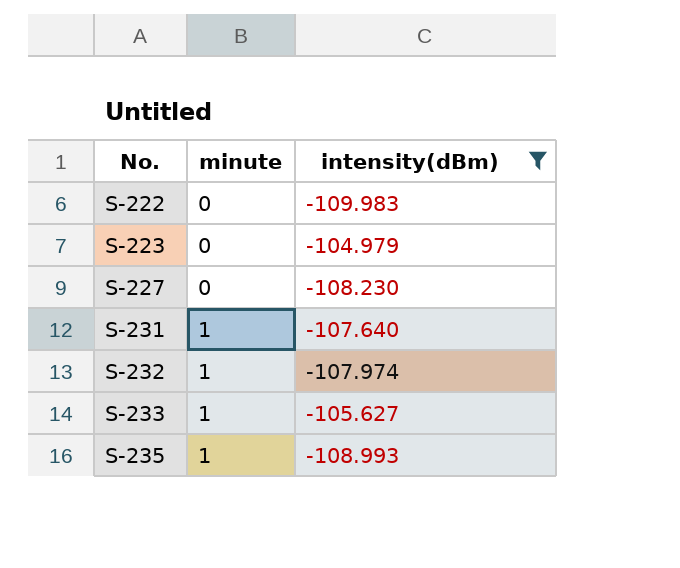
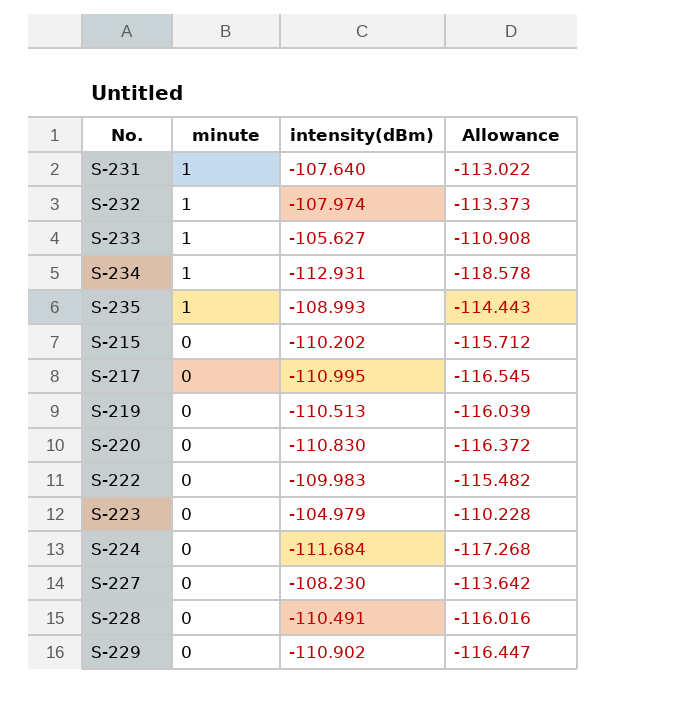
filter: intensity(dBm) >= -109.983 -> none
row order: No. ascending -> minute descending
column Allowance | formula: none -> [intensity(dBm)] * 1.05

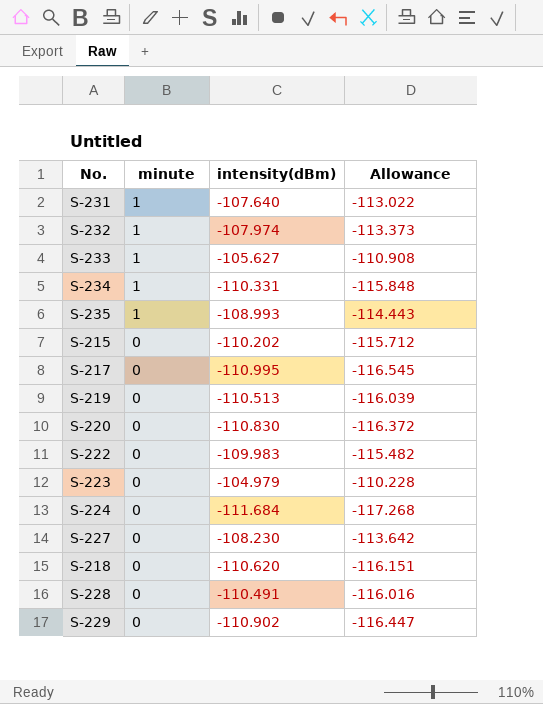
S-234 | intensity(dBm): -112.931 -> -110.331
S-234 | Allowance: -118.578 -> -115.848
row S-218: none -> 0 | -110.620 | -116.151

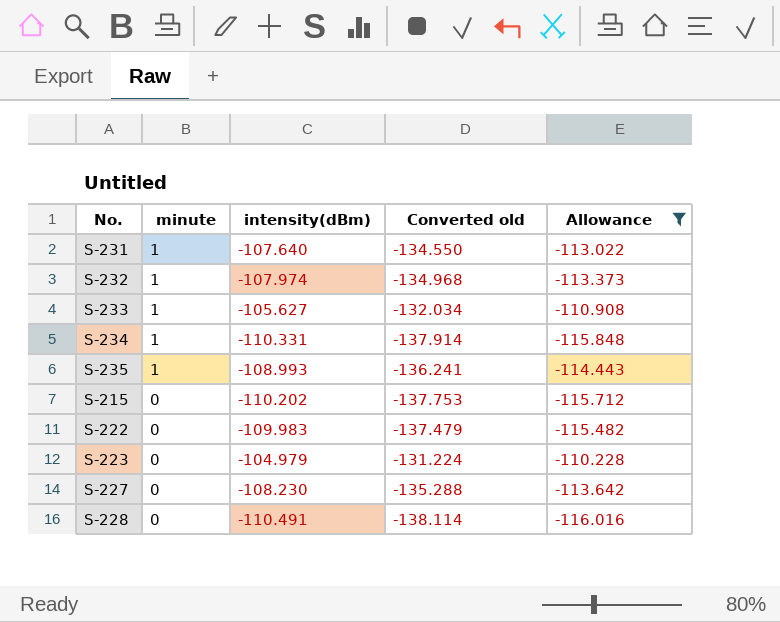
filter: none -> Allowance >= -116.016
column Converted old | formula: none -> [intensity(dBm)] * 1.25

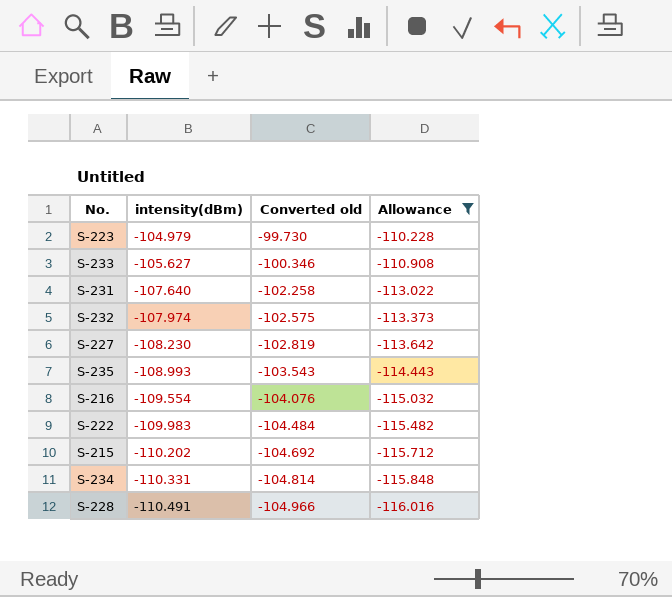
row order: minute descending -> intensity(dBm) descending
column minute | position: 2 -> none
column Converted old | formula: [intensity(dBm)] * 1.25 -> [intensity(dBm)] * 0.95
row S-216: none -> -109.554 | -104.076 | -115.032

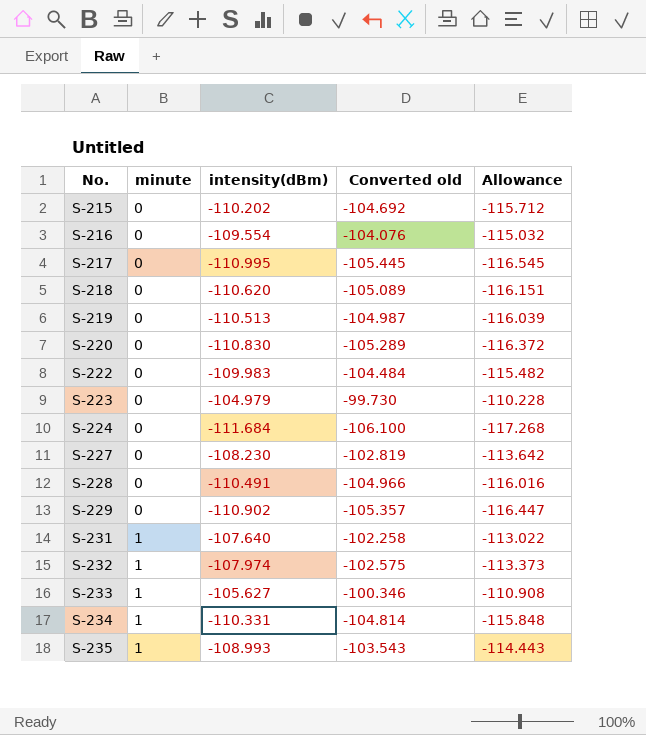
filter: Allowance >= -116.016 -> none
row order: intensity(dBm) descending -> No. ascending
column minute | position: none -> 2

